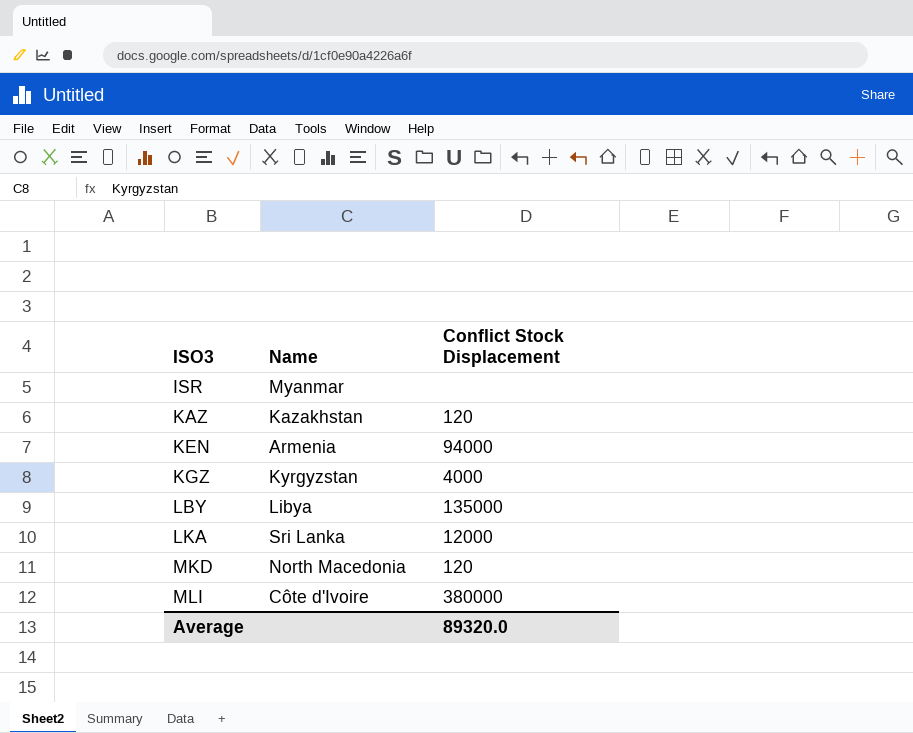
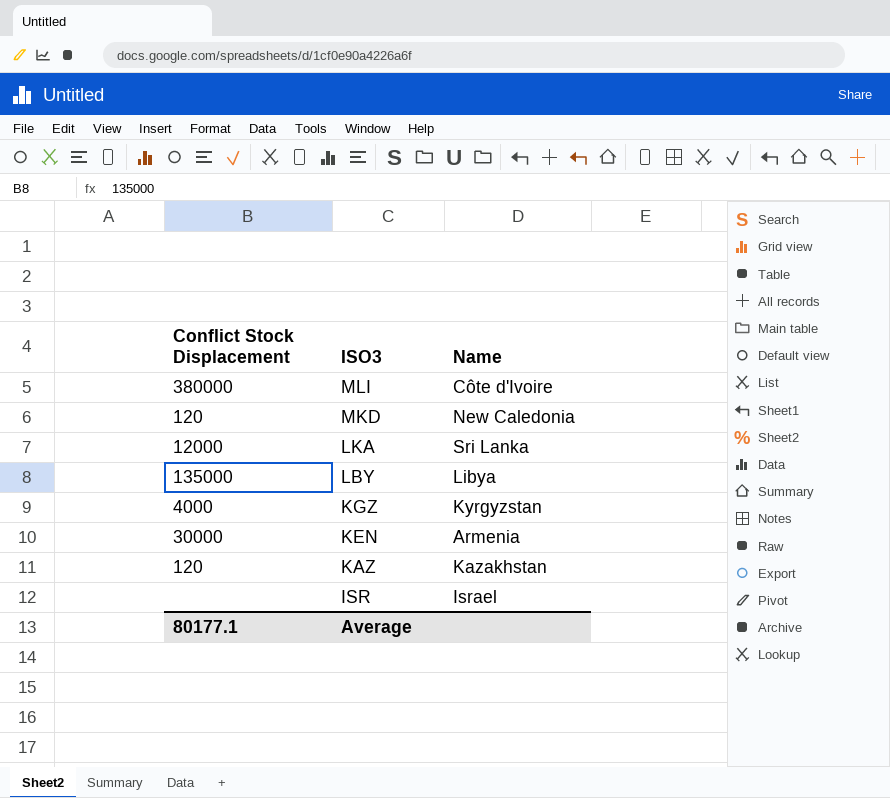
row order: ISO3 ascending -> ISO3 descending
column Conflict Stock Displacement | position: 3 -> 1
MKD | Name: North Macedonia -> New Caledonia
KEN | Conflict Stock Displacement: 94000 -> 30000
ISR | Name: Myanmar -> Israel
Average | Conflict Stock Displacement: 89320.0 -> 80177.1

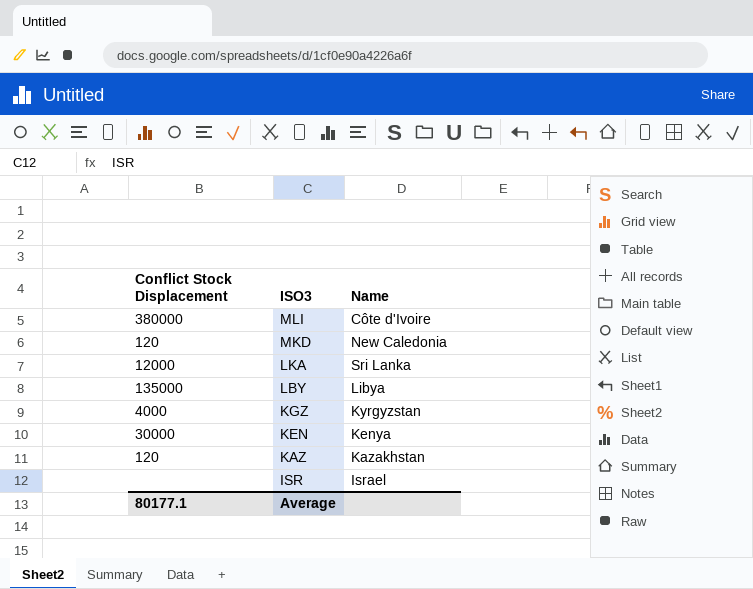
KEN | Name: Armenia -> Kenya

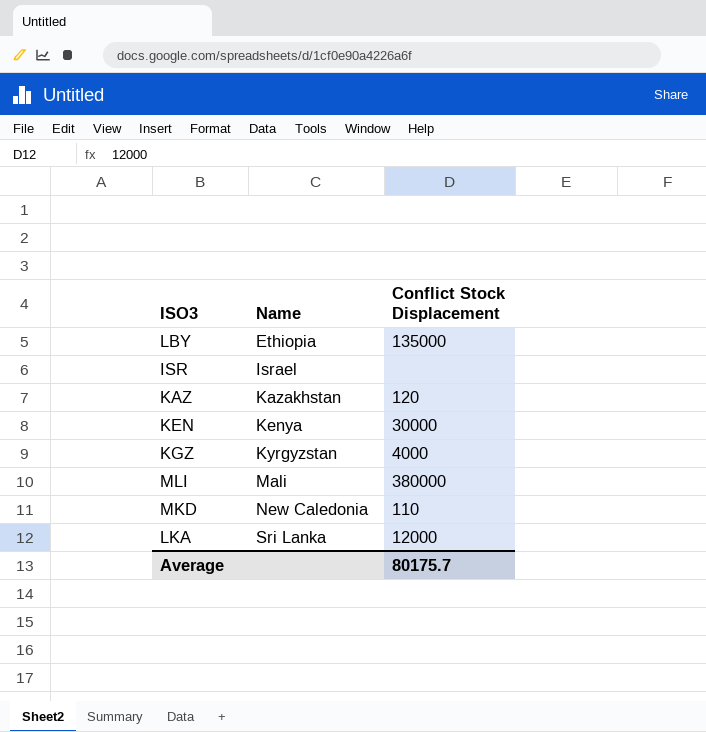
row order: ISO3 descending -> Name ascending
column Conflict Stock Displacement | position: 1 -> 3
LBY | Name: Libya -> Ethiopia
MLI | Name: Côte d'Ivoire -> Mali
MKD | Conflict Stock Displacement: 120 -> 110
Average | Conflict Stock Displacement: 80177.1 -> 80175.7

